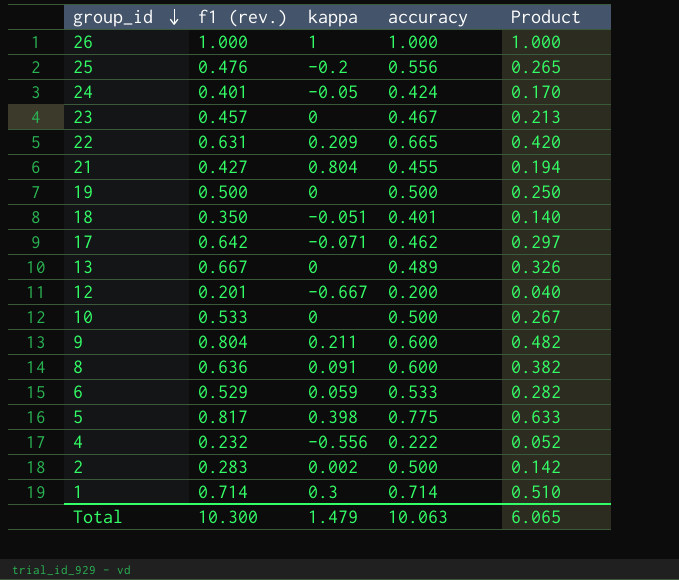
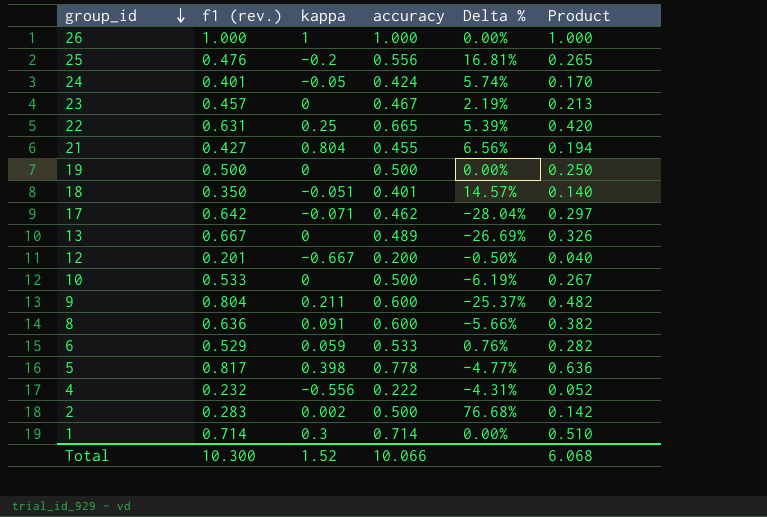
column Delta % | formula: none -> ([accuracy] - [f1 (rev.)]) / [f1 (rev.)]
22 | kappa: 0.209 -> 0.25
5 | accuracy: 0.775 -> 0.778
5 | Product: 0.633 -> 0.636
Total | kappa: 1.479 -> 1.52
Total | accuracy: 10.063 -> 10.066
Total | Product: 6.065 -> 6.068

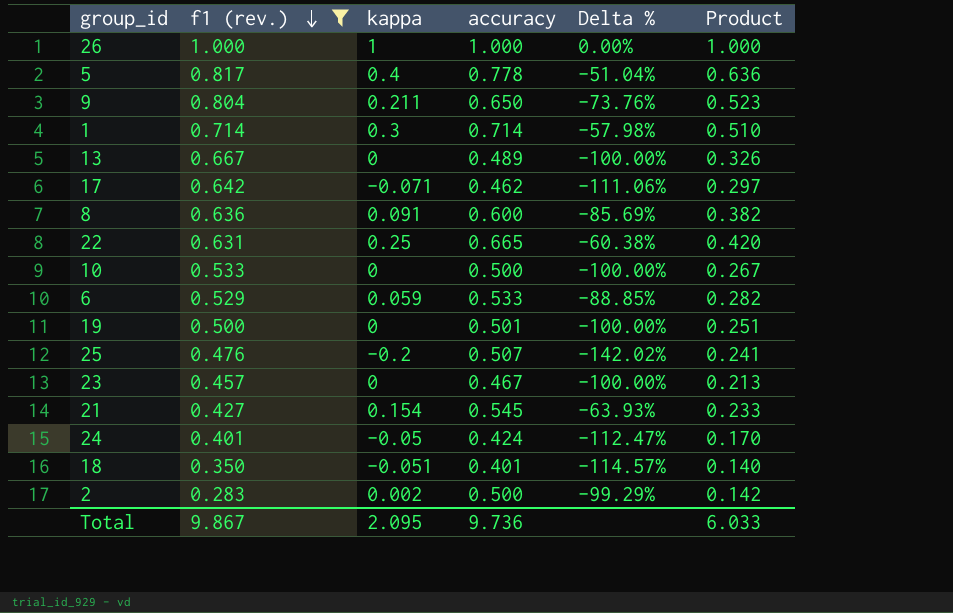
filter: none -> f1 (rev.) >= 0.283
row order: group_id descending -> f1 (rev.) descending
column Delta % | formula: ([accuracy] - [f1 (rev.)]) / [f1 (rev.)] -> ([kappa] - [f1 (rev.)]) / [f1 (rev.)]
5 | kappa: 0.398 -> 0.4
9 | accuracy: 0.600 -> 0.650
9 | Product: 0.482 -> 0.523
19 | accuracy: 0.500 -> 0.501
19 | Product: 0.250 -> 0.251
25 | accuracy: 0.556 -> 0.507
25 | Product: 0.265 -> 0.241
21 | kappa: 0.804 -> 0.154
21 | accuracy: 0.455 -> 0.545
21 | Product: 0.194 -> 0.233
Total | f1 (rev.): 10.300 -> 9.867
Total | kappa: 1.52 -> 2.095
Total | accuracy: 10.066 -> 9.736
Total | Product: 6.068 -> 6.033

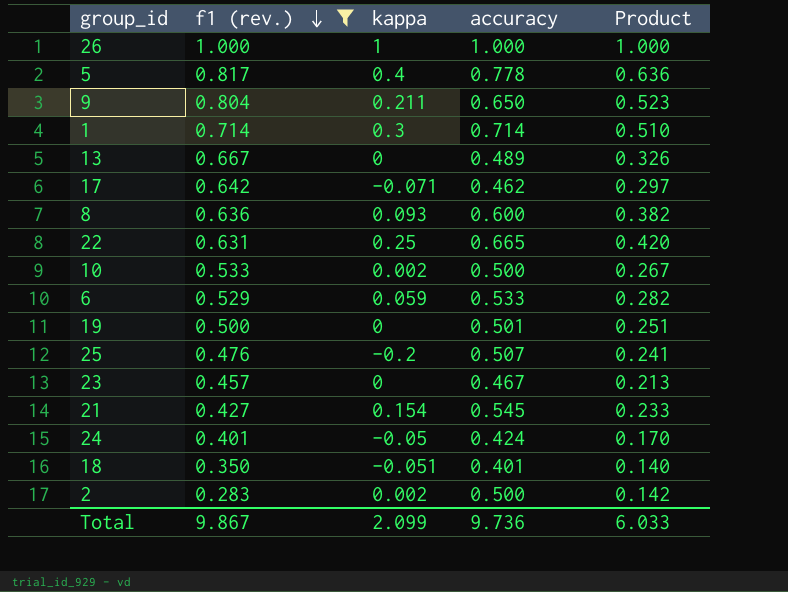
column Delta % | formula: ([kappa] - [f1 (rev.)]) / [f1 (rev.)] -> none
8 | kappa: 0.091 -> 0.093
10 | kappa: 0 -> 0.002
Total | kappa: 2.095 -> 2.099

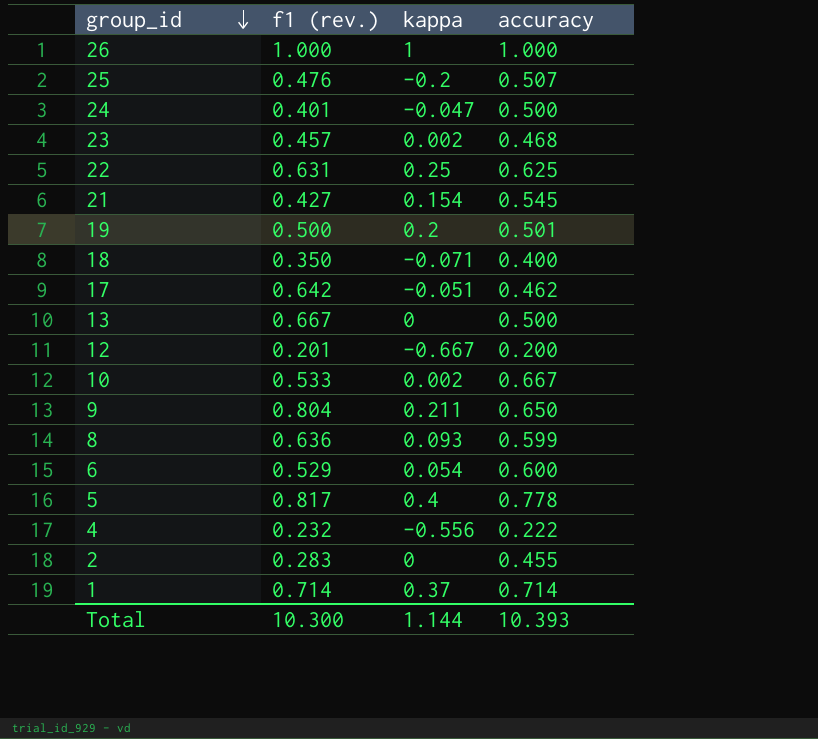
filter: f1 (rev.) >= 0.283 -> none
row order: f1 (rev.) descending -> group_id descending
column Product | formula: [f1 (rev.)] * [accuracy] -> none
24 | kappa: -0.05 -> -0.047
24 | accuracy: 0.424 -> 0.500
23 | kappa: 0 -> 0.002
23 | accuracy: 0.467 -> 0.468
22 | accuracy: 0.665 -> 0.625
19 | kappa: 0 -> 0.2
18 | kappa: -0.051 -> -0.071
18 | accuracy: 0.401 -> 0.400
17 | kappa: -0.071 -> -0.051
13 | accuracy: 0.489 -> 0.500
10 | accuracy: 0.500 -> 0.667
8 | accuracy: 0.600 -> 0.599
6 | kappa: 0.059 -> 0.054
6 | accuracy: 0.533 -> 0.600
2 | kappa: 0.002 -> 0
2 | accuracy: 0.500 -> 0.455
1 | kappa: 0.3 -> 0.37
Total | f1 (rev.): 9.867 -> 10.300
Total | kappa: 2.099 -> 1.144
Total | accuracy: 9.736 -> 10.393

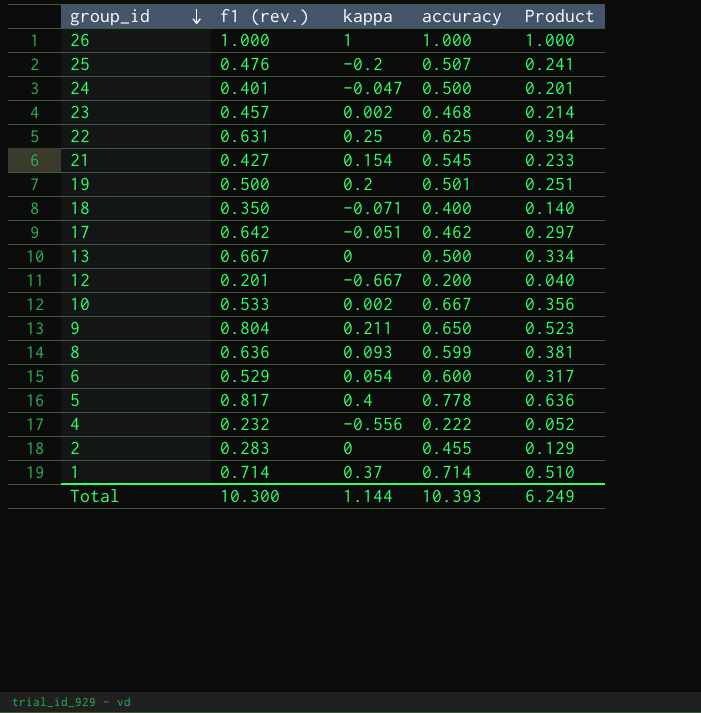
column Product | formula: none -> [f1 (rev.)] * [accuracy]

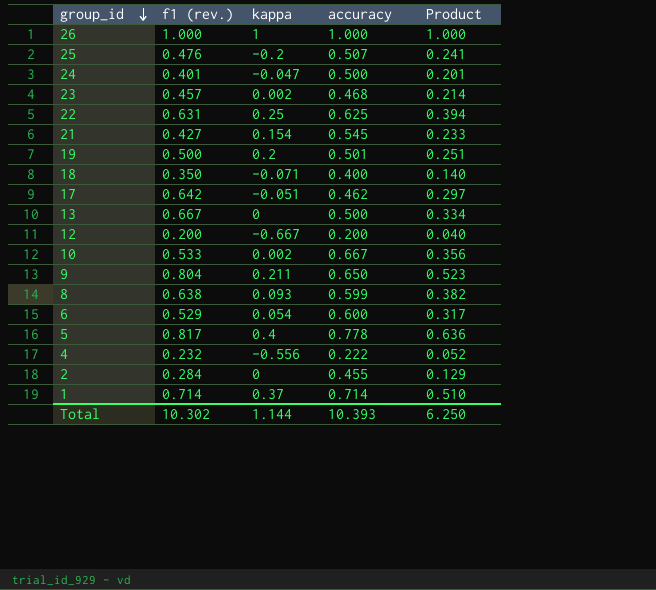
12 | f1 (rev.): 0.201 -> 0.200
8 | f1 (rev.): 0.636 -> 0.638
8 | Product: 0.381 -> 0.382
2 | f1 (rev.): 0.283 -> 0.284
Total | f1 (rev.): 10.300 -> 10.302
Total | Product: 6.249 -> 6.250

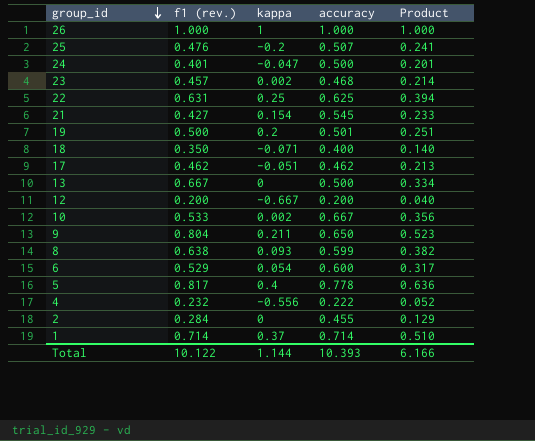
17 | f1 (rev.): 0.642 -> 0.462
17 | Product: 0.297 -> 0.213
Total | f1 (rev.): 10.302 -> 10.122
Total | Product: 6.250 -> 6.166

